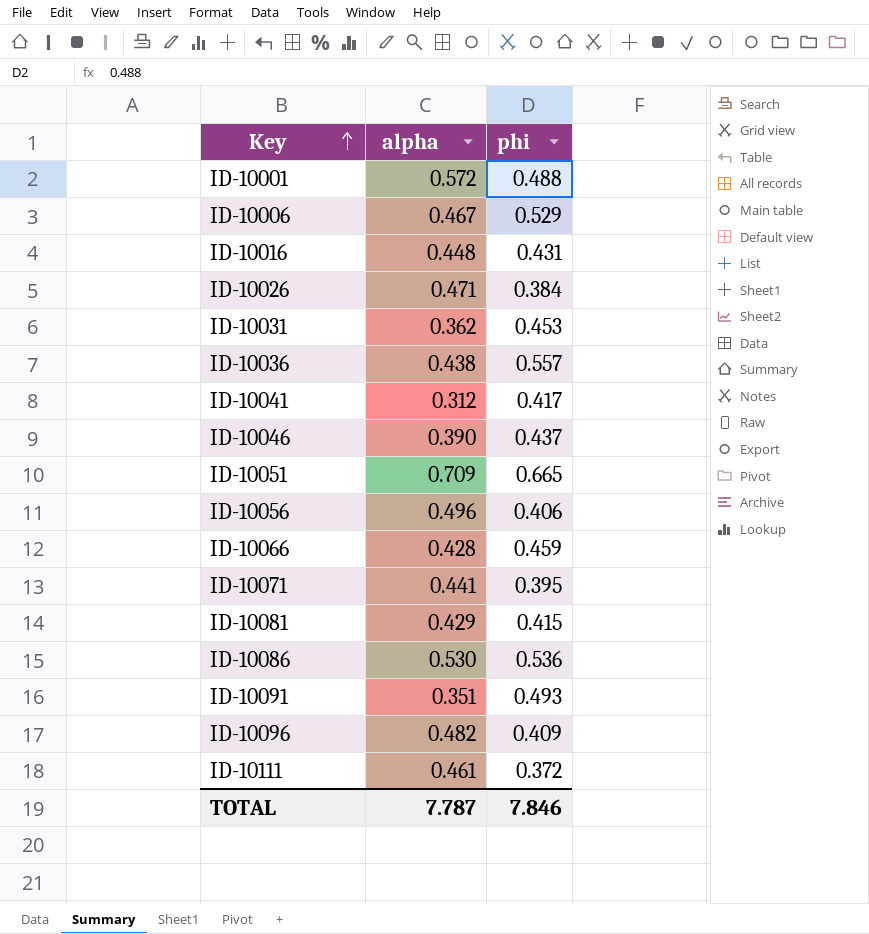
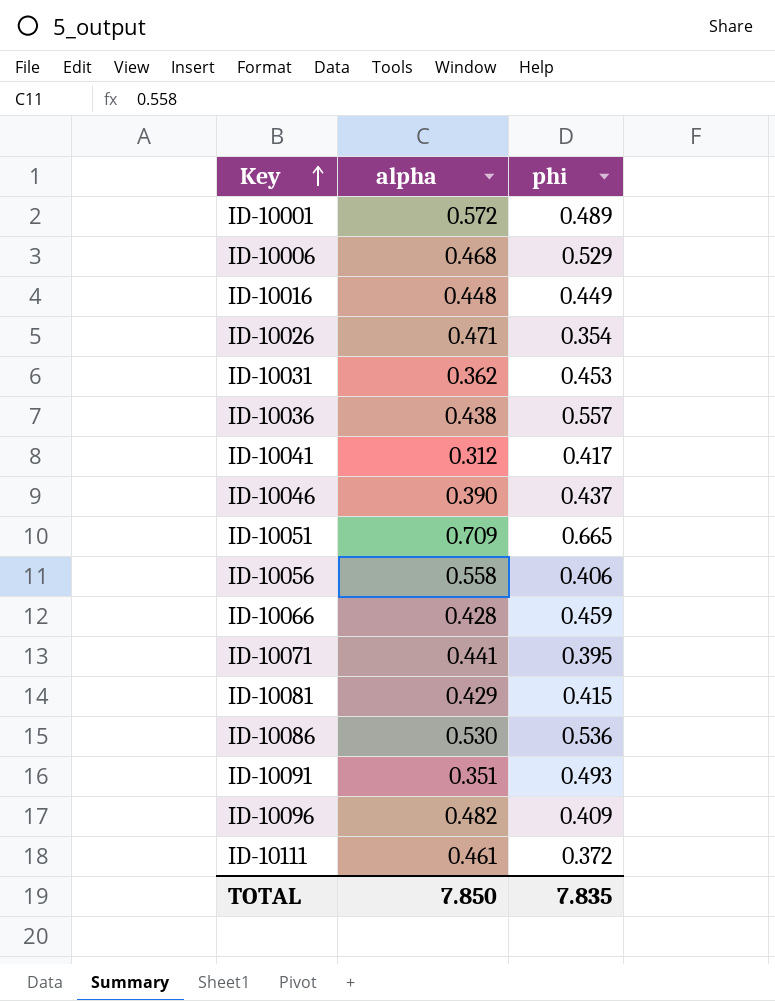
ID-10001 | phi: 0.488 -> 0.489
ID-10006 | alpha: 0.467 -> 0.468
ID-10016 | phi: 0.431 -> 0.449
ID-10026 | phi: 0.384 -> 0.354
ID-10056 | alpha: 0.496 -> 0.558
TOTAL | alpha: 7.787 -> 7.850
TOTAL | phi: 7.846 -> 7.835

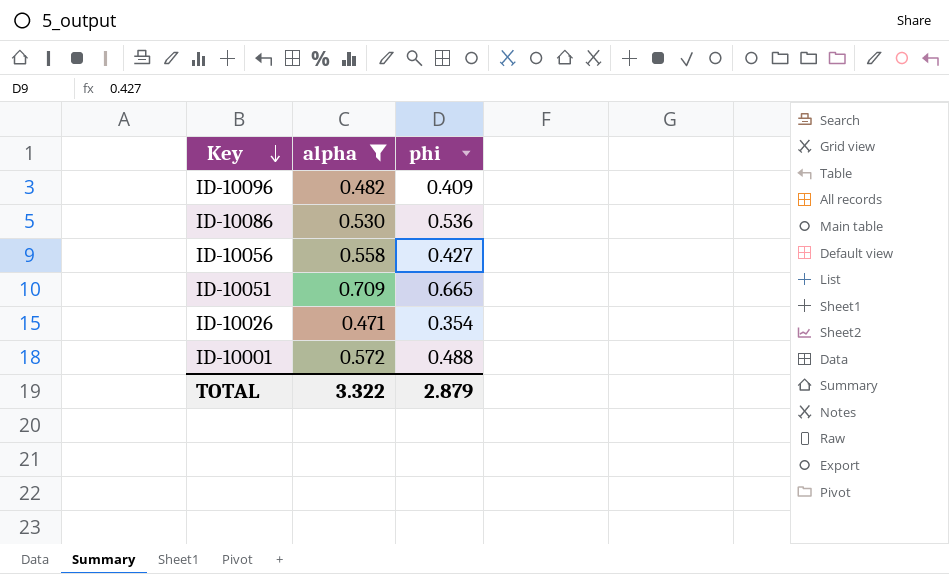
filter: none -> alpha >= 0.471
row order: Key ascending -> Key descending
ID-10056 | phi: 0.406 -> 0.427
ID-10001 | phi: 0.489 -> 0.488
TOTAL | alpha: 7.850 -> 3.322
TOTAL | phi: 7.835 -> 2.879

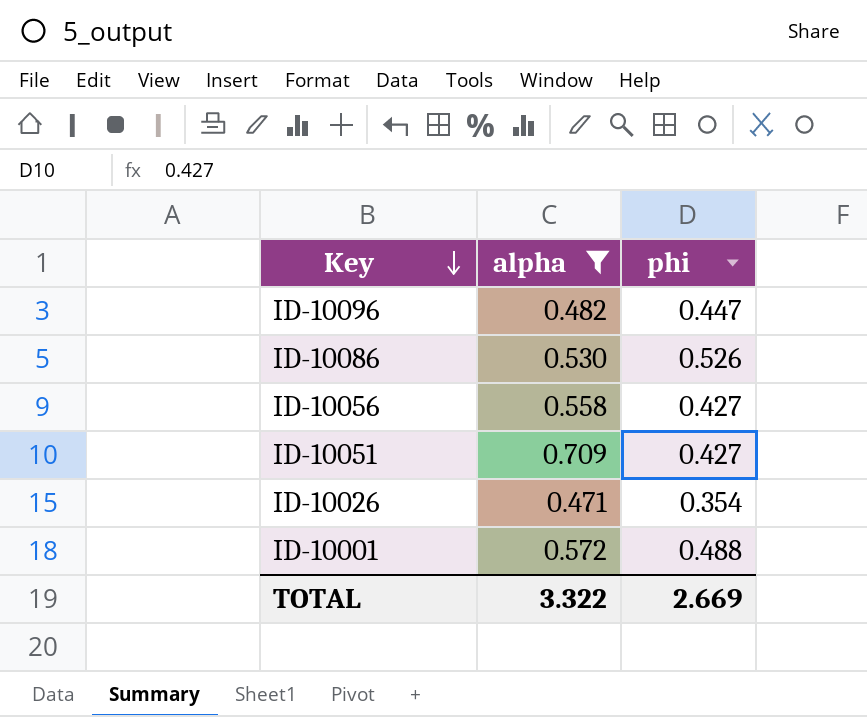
ID-10096 | phi: 0.409 -> 0.447
ID-10086 | phi: 0.536 -> 0.526
ID-10051 | phi: 0.665 -> 0.427
TOTAL | phi: 2.879 -> 2.669

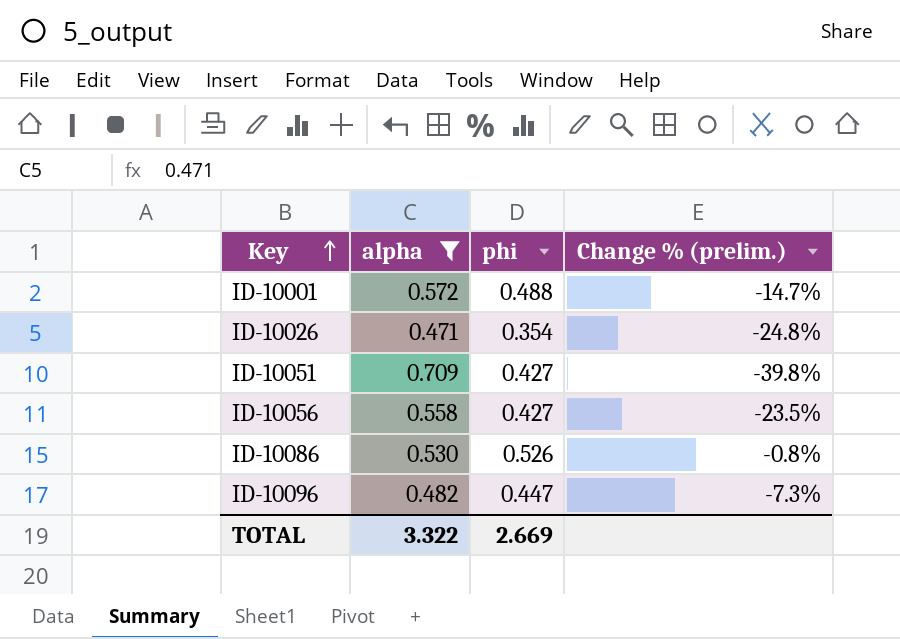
row order: Key descending -> Key ascending
column Change % (prelim.) | formula: none -> ([phi] - [alpha]) / [alpha]

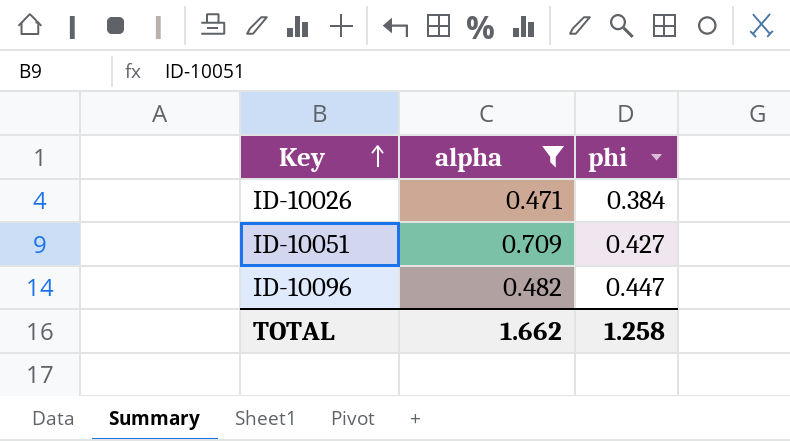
column Change % (prelim.) | formula: ([phi] - [alpha]) / [alpha] -> none
row ID-10001: 0.572 | 0.488 | -14.7% -> none
row ID-10056: 0.558 | 0.427 | -23.5% -> none
row ID-10086: 0.530 | 0.526 | -0.8% -> none
ID-10026 | phi: 0.354 -> 0.384
TOTAL | alpha: 3.322 -> 1.662
TOTAL | phi: 2.669 -> 1.258

